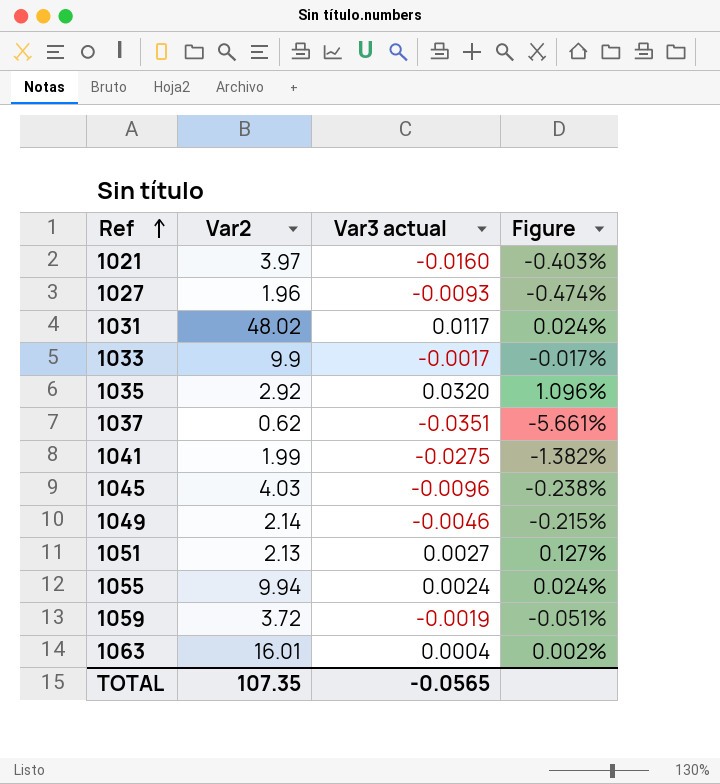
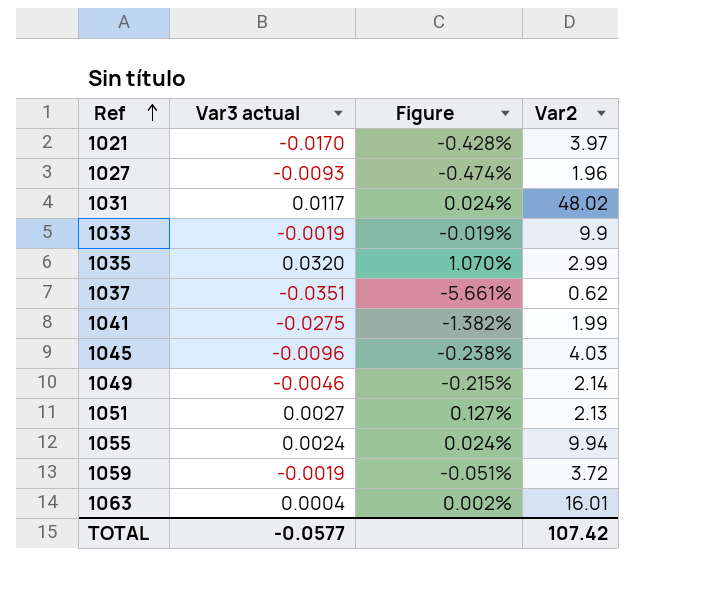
column Var2 | position: 2 -> 4
1021 | Var3 actual: -0.0160 -> -0.0170
1021 | Figure: -0.403% -> -0.428%
1033 | Var3 actual: -0.0017 -> -0.0019
1033 | Figure: -0.017% -> -0.019%
1035 | Figure: 1.096% -> 1.070%
1035 | Var2: 2.92 -> 2.99
TOTAL | Var3 actual: -0.0565 -> -0.0577
TOTAL | Var2: 107.35 -> 107.42

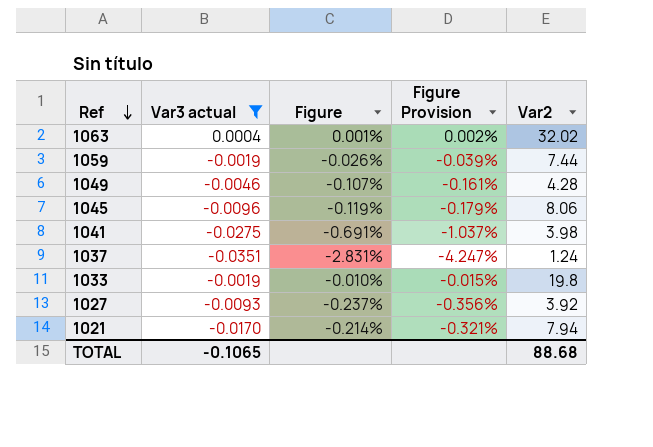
filter: none -> Var3 actual <= 0.0004
row order: Ref ascending -> Ref descending
column Figure Provision | formula: none -> [Figure] * 1.5
1063 | Figure: 0.002% -> 0.001%
1063 | Var2: 16.01 -> 32.02
1059 | Figure: -0.051% -> -0.026%
1059 | Var2: 3.72 -> 7.44
1049 | Figure: -0.215% -> -0.107%
1049 | Var2: 2.14 -> 4.28
1045 | Figure: -0.238% -> -0.119%
1045 | Var2: 4.03 -> 8.06
1041 | Figure: -1.382% -> -0.691%
1041 | Var2: 1.99 -> 3.98
1037 | Figure: -5.661% -> -2.831%
1037 | Var2: 0.62 -> 1.24
1033 | Figure: -0.019% -> -0.010%
1033 | Var2: 9.9 -> 19.8
1027 | Figure: -0.474% -> -0.237%
1027 | Var2: 1.96 -> 3.92
1021 | Figure: -0.428% -> -0.214%
1021 | Var2: 3.97 -> 7.94
TOTAL | Var3 actual: -0.0577 -> -0.1065
TOTAL | Var2: 107.42 -> 88.68

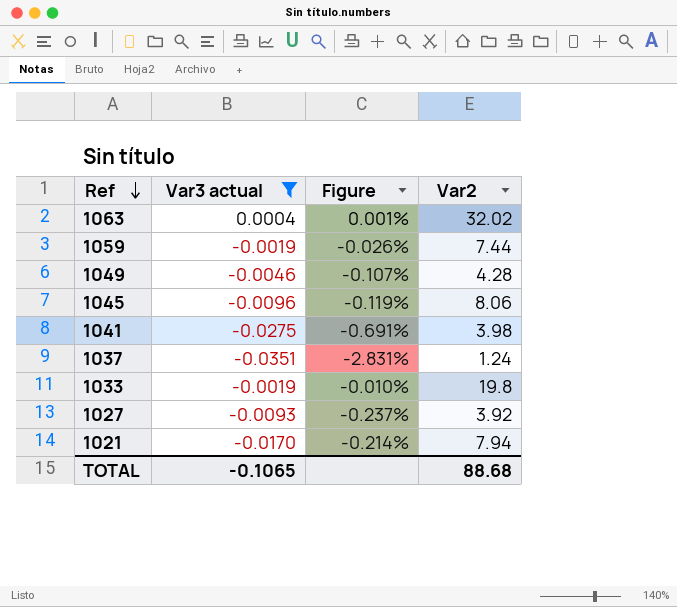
column Figure Provision | formula: [Figure] * 1.5 -> none

